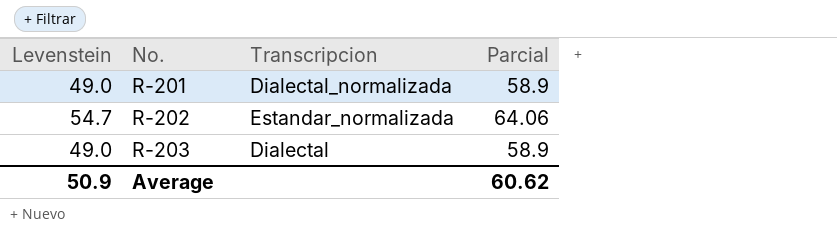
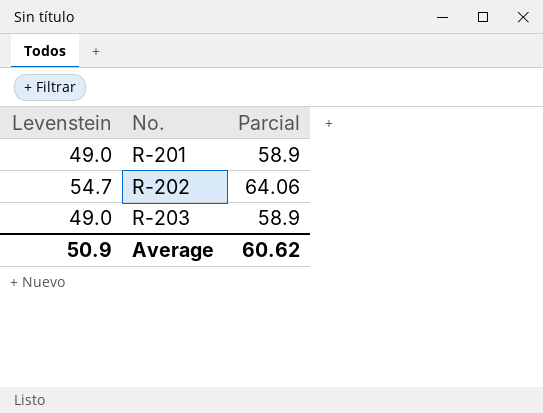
column Transcripcion | position: 3 -> none

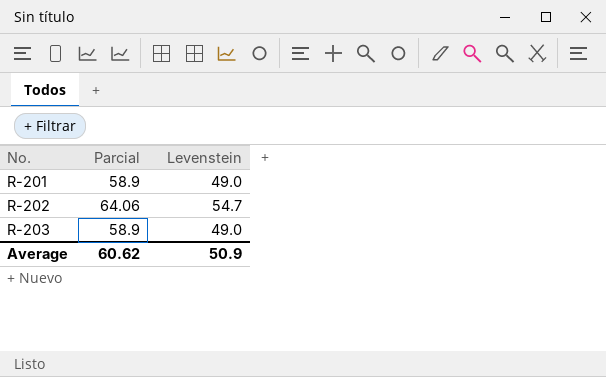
column Levenstein | position: 1 -> 3

